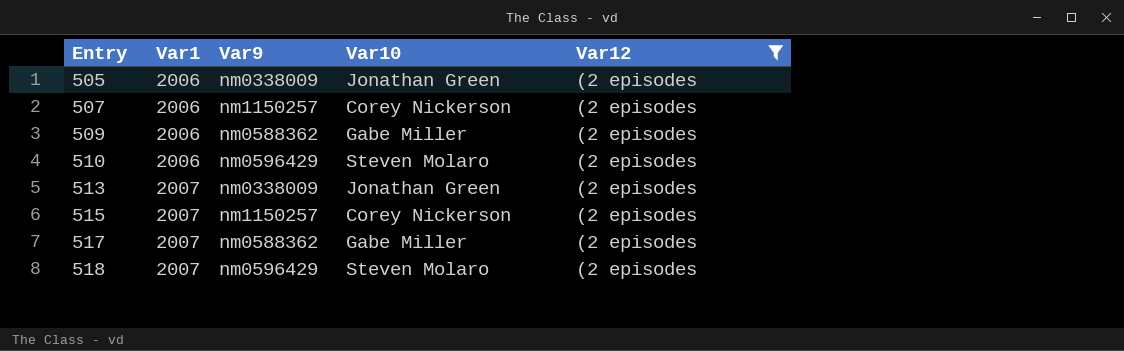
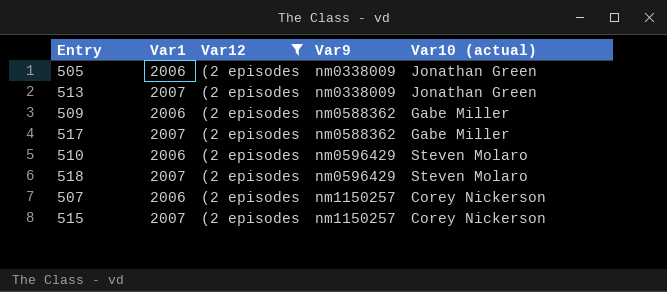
row order: Entry ascending -> Var9 ascending
column Var12 | position: 5 -> 3
column name: Var10 -> Var10 (actual)

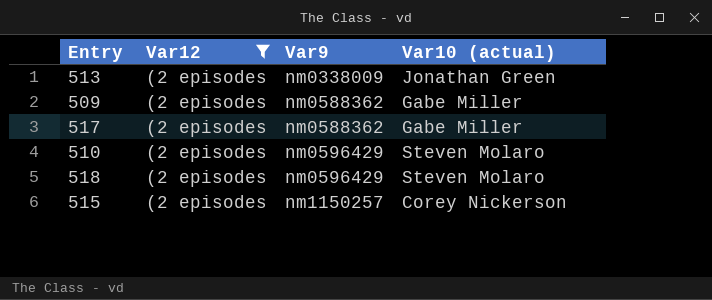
column Var1 | position: 2 -> none
row 505: 2006 | (2 episodes | nm0338009 | Jonathan Green -> none
row 507: 2006 | (2 episodes | nm1150257 | Corey Nickerson -> none

